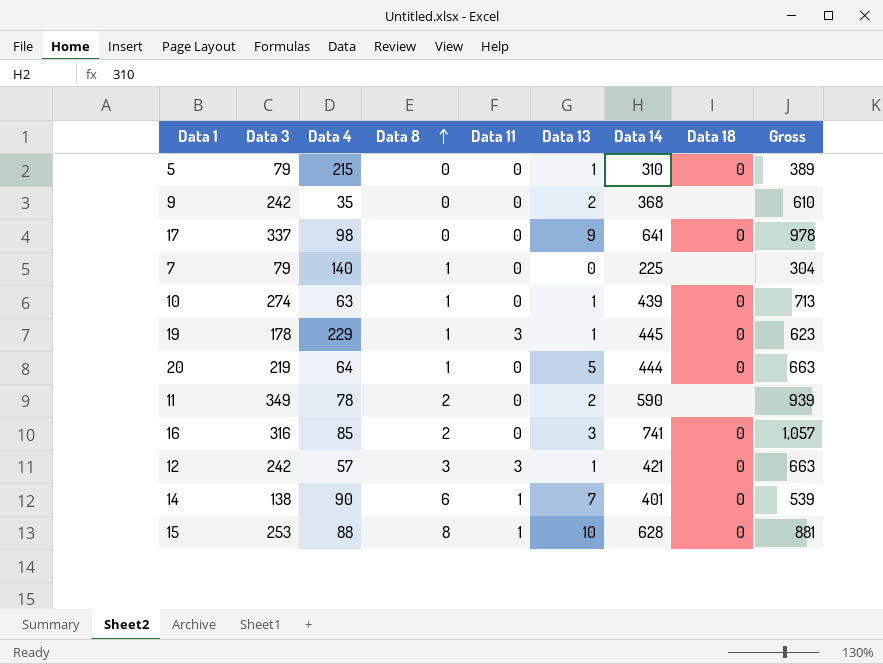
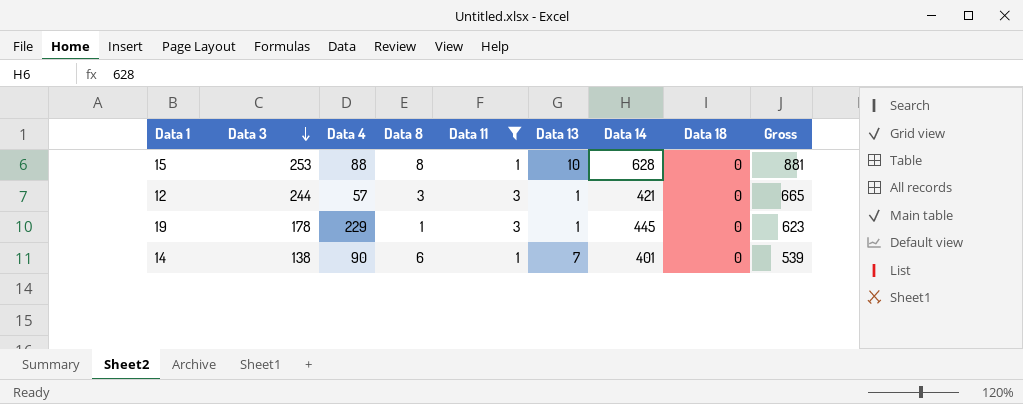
filter: none -> Data 11 != 0
row order: Data 8 ascending -> Data 3 descending
12 | Data 3: 242 -> 244
12 | Gross: 663 -> 665

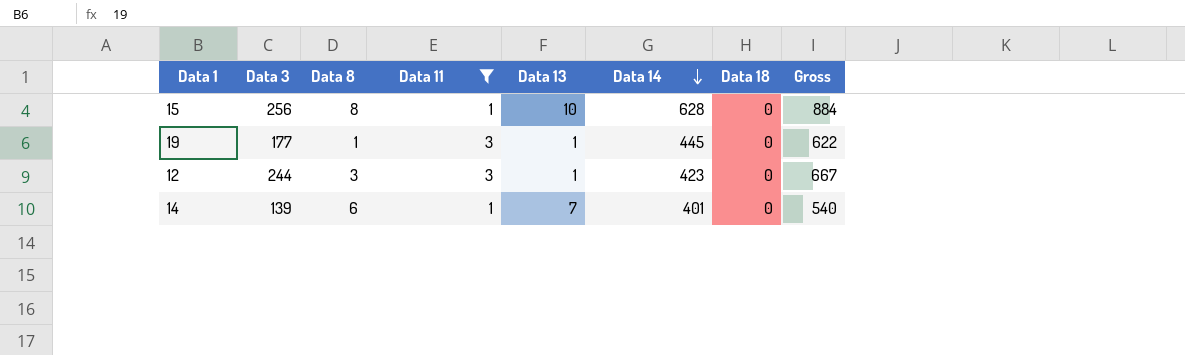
row order: Data 3 descending -> Data 14 descending
column Data 4 | position: 3 -> none
15 | Data 3: 253 -> 256
15 | Gross: 881 -> 884
19 | Data 3: 178 -> 177
19 | Gross: 623 -> 622
12 | Data 14: 421 -> 423
12 | Gross: 665 -> 667
14 | Data 3: 138 -> 139
14 | Gross: 539 -> 540

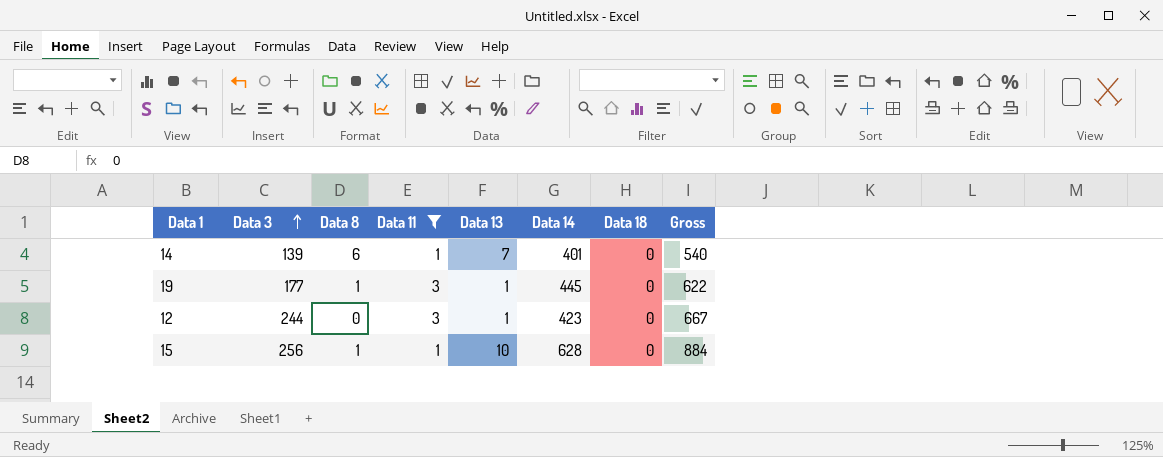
row order: Data 14 descending -> Data 3 ascending
12 | Data 8: 3 -> 0
15 | Data 8: 8 -> 1

